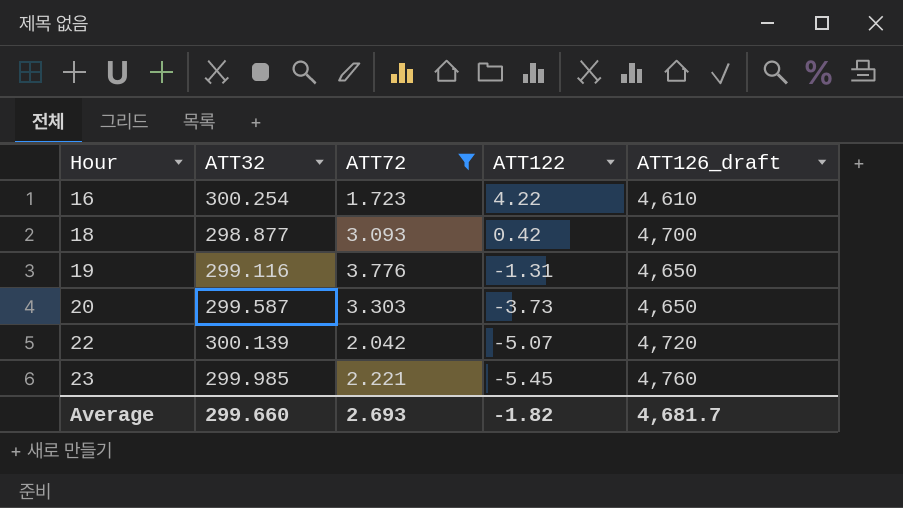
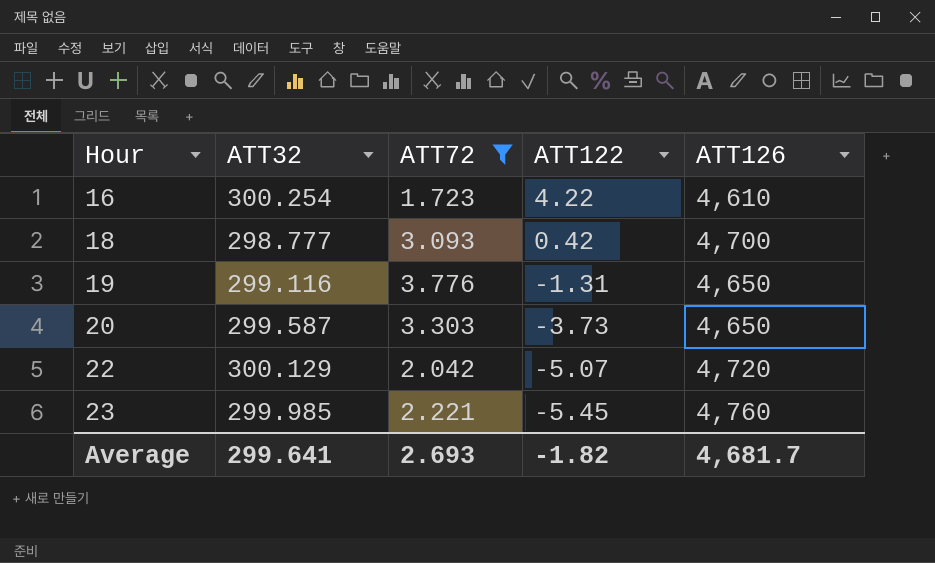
column name: ATT126_draft -> ATT126
18 | ATT32: 298.877 -> 298.777
22 | ATT32: 300.139 -> 300.129
Average | ATT32: 299.660 -> 299.641

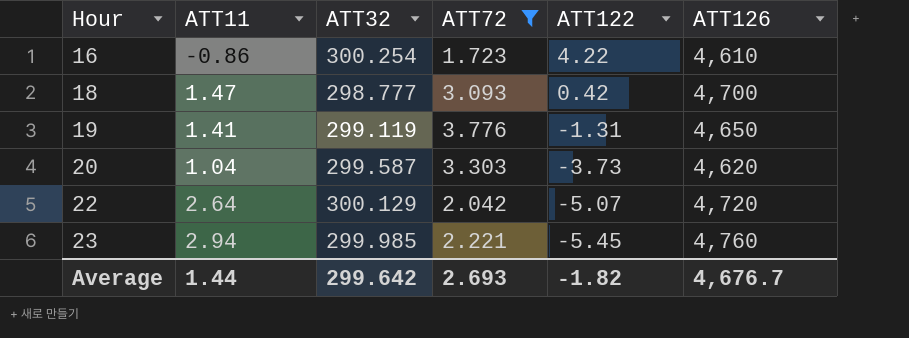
column ATT11 | position: none -> 2
19 | ATT32: 299.116 -> 299.119
20 | ATT126: 4,650 -> 4,620
Average | ATT32: 299.641 -> 299.642
Average | ATT126: 4,681.7 -> 4,676.7

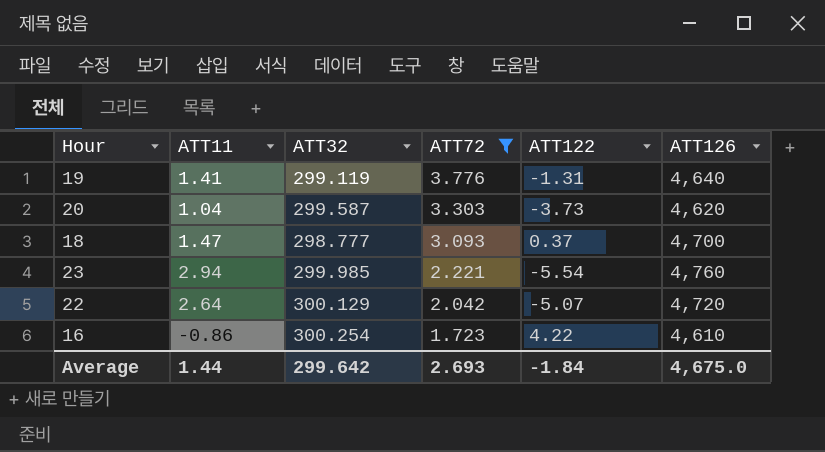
row order: Hour ascending -> ATT72 descending
19 | ATT126: 4,650 -> 4,640
18 | ATT122: 0.42 -> 0.37
23 | ATT122: -5.45 -> -5.54
Average | ATT122: -1.82 -> -1.84
Average | ATT126: 4,676.7 -> 4,675.0

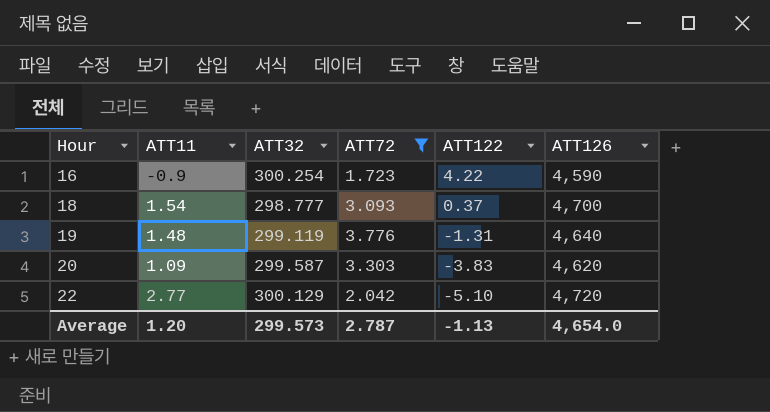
row order: ATT72 descending -> Hour ascending
row 23: 2.94 | 299.985 | 2.221 | -5.54 | 4,760 -> none
16 | ATT11: -0.86 -> -0.9
16 | ATT126: 4,610 -> 4,590
18 | ATT11: 1.47 -> 1.54
19 | ATT11: 1.41 -> 1.48
20 | ATT11: 1.04 -> 1.09
20 | ATT122: -3.73 -> -3.83
22 | ATT11: 2.64 -> 2.77
22 | ATT122: -5.07 -> -5.10
Average | ATT11: 1.44 -> 1.20
Average | ATT32: 299.642 -> 299.573
Average | ATT72: 2.693 -> 2.787
Average | ATT122: -1.84 -> -1.13
Average | ATT126: 4,675.0 -> 4,654.0

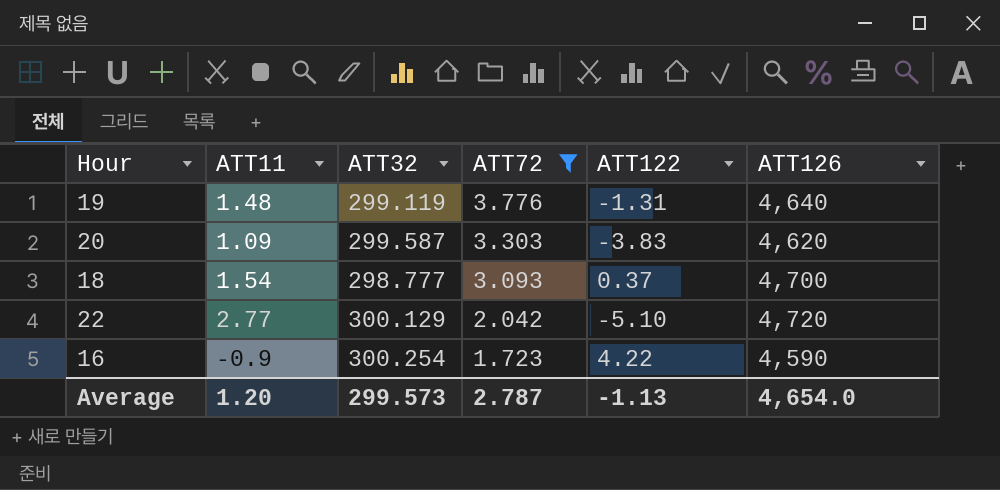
row order: Hour ascending -> ATT72 descending

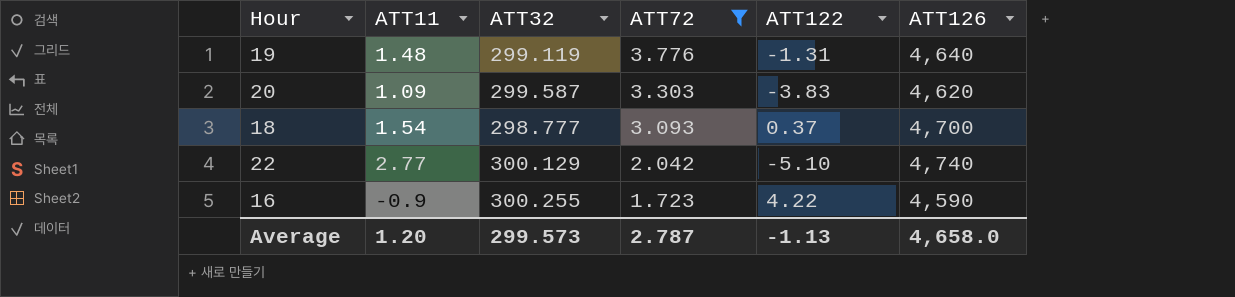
22 | ATT126: 4,720 -> 4,740
16 | ATT32: 300.254 -> 300.255
Average | ATT126: 4,654.0 -> 4,658.0

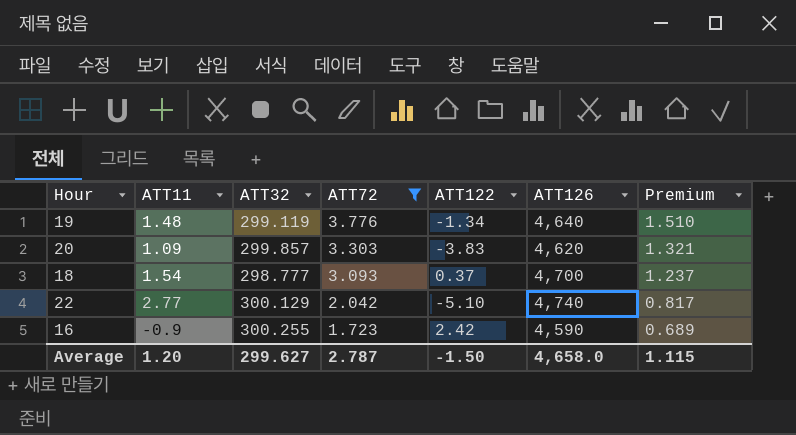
column Premium | formula: none -> [ATT72] * 0.4
19 | ATT122: -1.31 -> -1.34
20 | ATT32: 299.587 -> 299.857
16 | ATT122: 4.22 -> 2.42
Average | ATT32: 299.573 -> 299.627
Average | ATT122: -1.13 -> -1.50

